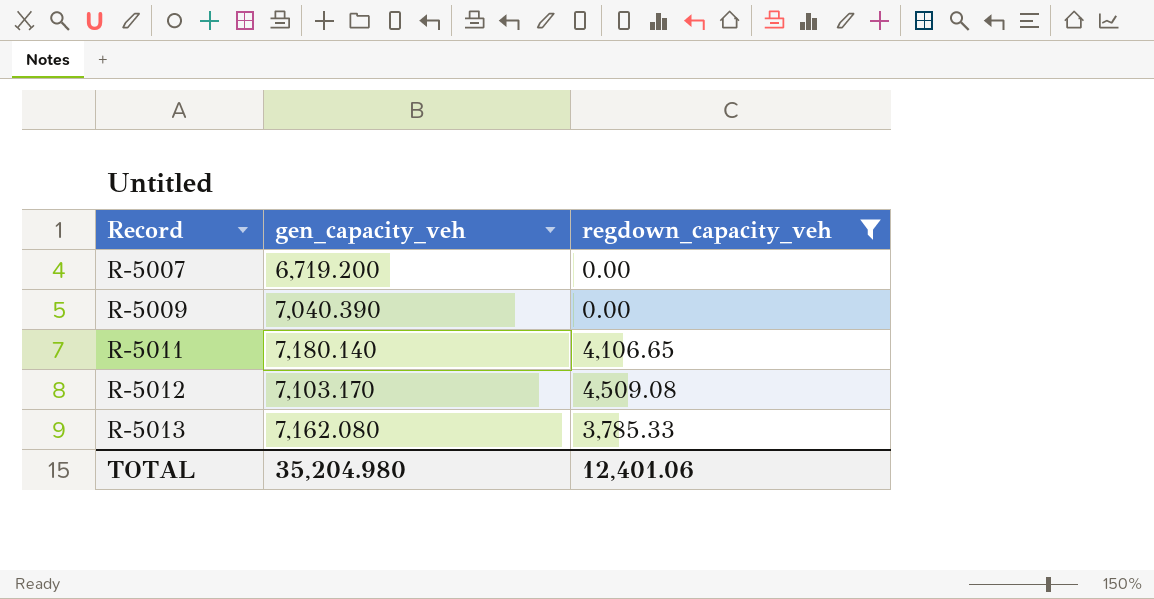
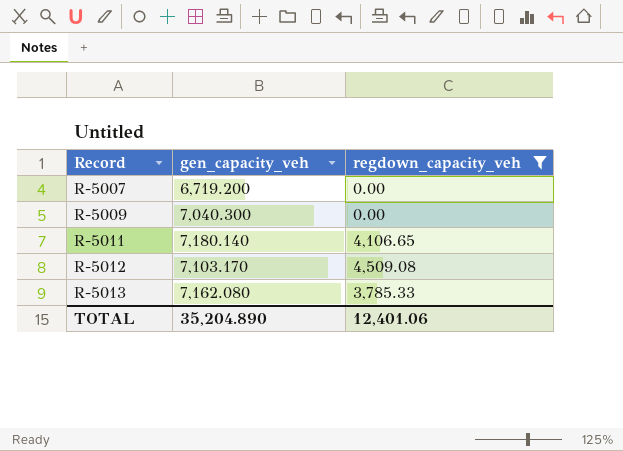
R-5009 | gen_capacity_veh: 7,040.390 -> 7,040.300
TOTAL | gen_capacity_veh: 35,204.980 -> 35,204.890

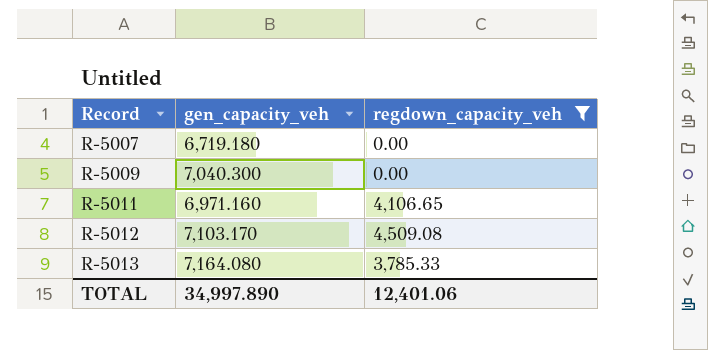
R-5007 | gen_capacity_veh: 6,719.200 -> 6,719.180
R-5011 | gen_capacity_veh: 7,180.140 -> 6,971.160
R-5013 | gen_capacity_veh: 7,162.080 -> 7,164.080
TOTAL | gen_capacity_veh: 35,204.890 -> 34,997.890

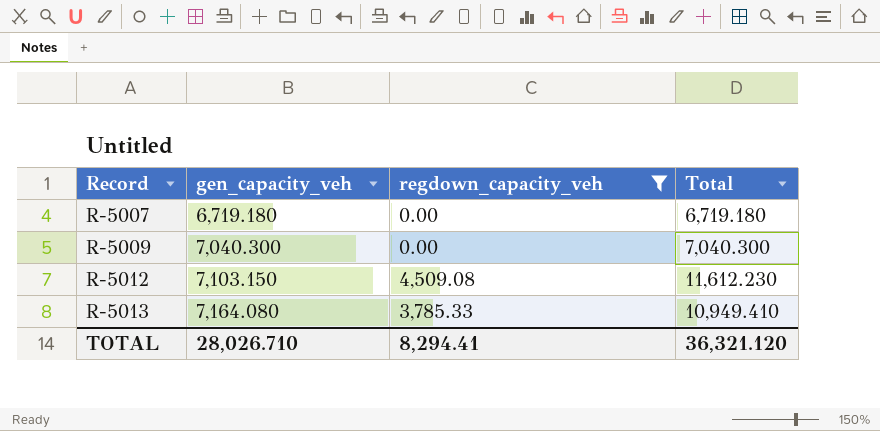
column Total | formula: none -> [gen_capacity_veh] + [regdown_capacity_veh]
row R-5011: 6,971.160 | 4,106.65 -> none
R-5012 | gen_capacity_veh: 7,103.170 -> 7,103.150
TOTAL | gen_capacity_veh: 34,997.890 -> 28,026.710
TOTAL | regdown_capacity_veh: 12,401.06 -> 8,294.41

